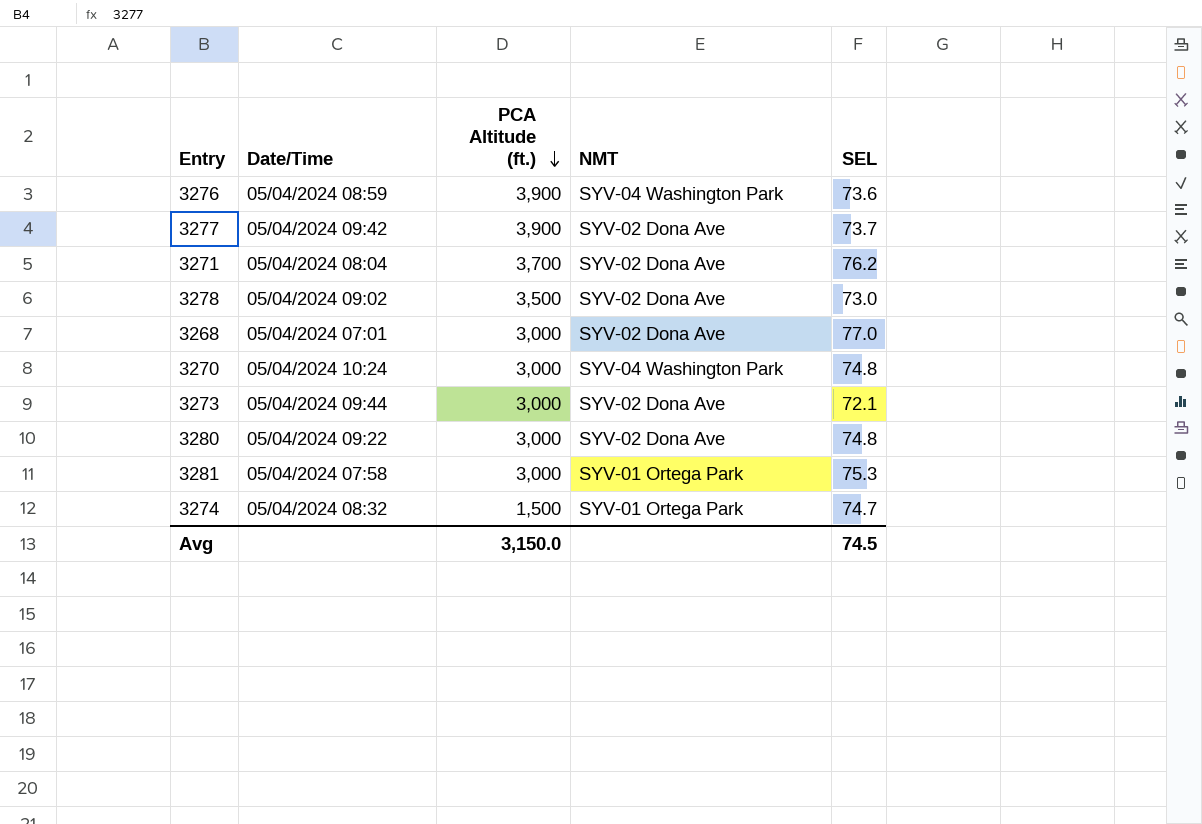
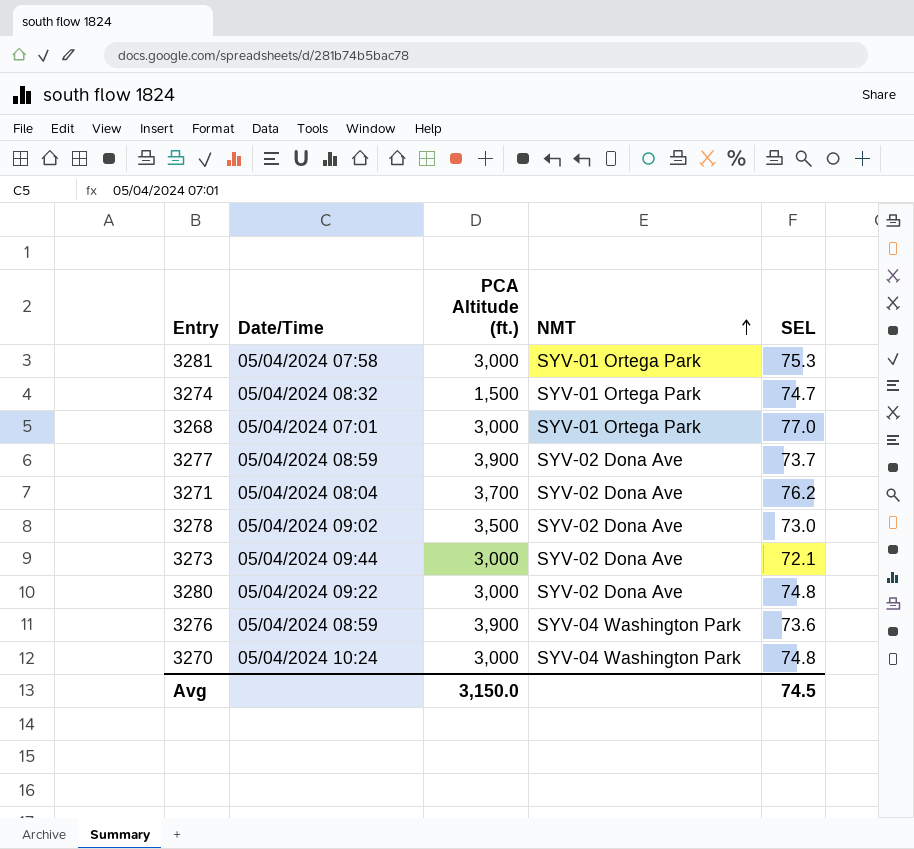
row order: PCA Altitude (ft.) descending -> NMT ascending
3268 | NMT: SYV-02 Dona Ave -> SYV-01 Ortega Park
3277 | Date/Time: 05/04/2024 09:42 -> 05/04/2024 08:59

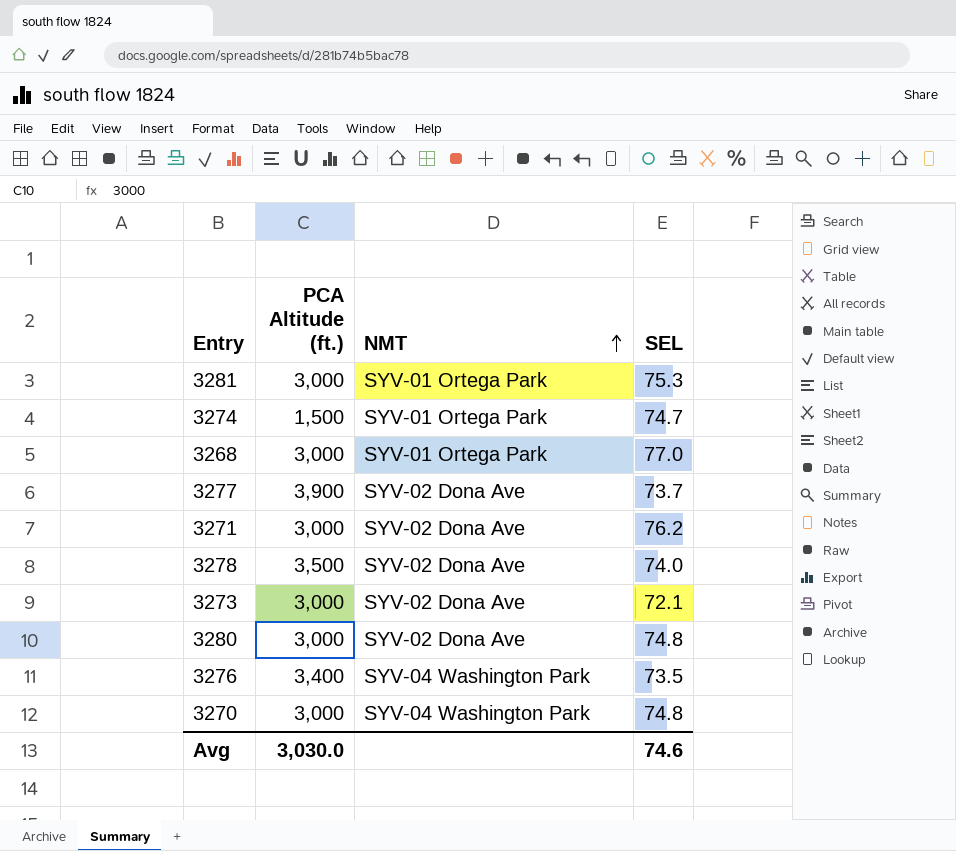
column Date/Time | position: 2 -> none
3271 | PCA Altitude (ft.): 3,700 -> 3,000
3278 | SEL: 73.0 -> 74.0
3276 | PCA Altitude (ft.): 3,900 -> 3,400
3276 | SEL: 73.6 -> 73.5
Avg | PCA Altitude (ft.): 3,150.0 -> 3,030.0
Avg | SEL: 74.5 -> 74.6

